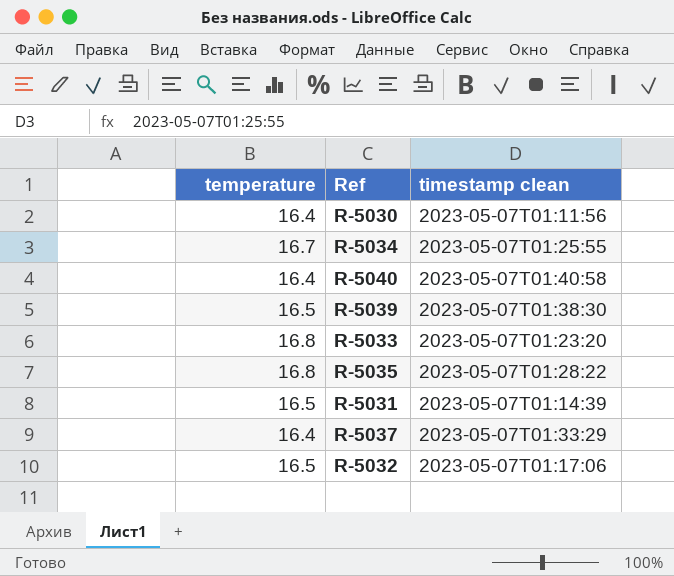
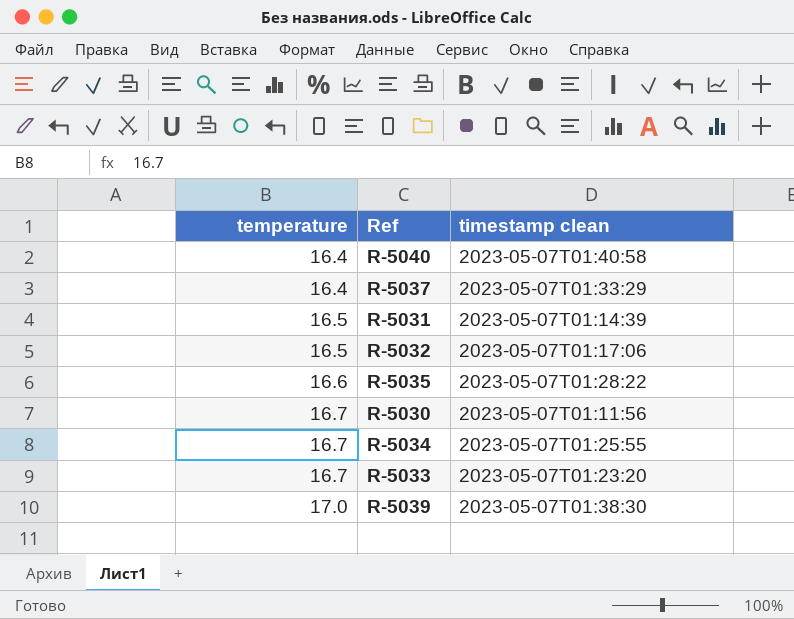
row order: none -> temperature ascending
R-5035 | temperature: 16.8 -> 16.6
R-5030 | temperature: 16.4 -> 16.7
R-5033 | temperature: 16.8 -> 16.7
R-5039 | temperature: 16.5 -> 17.0

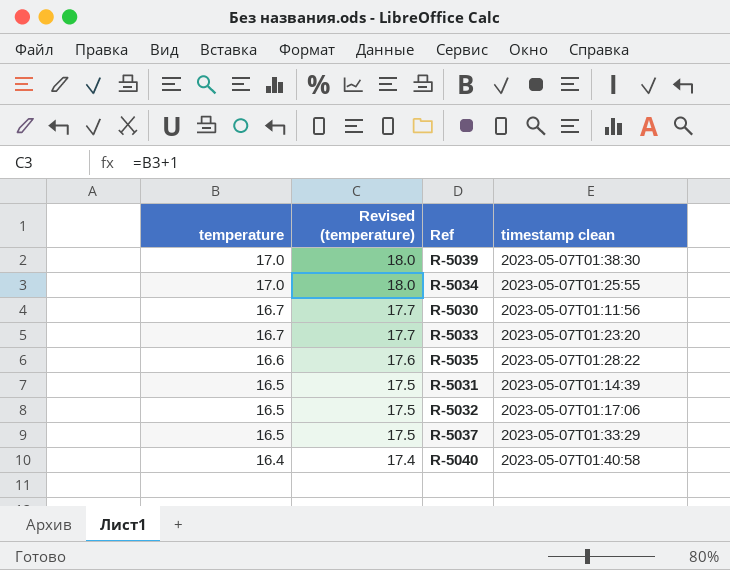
row order: temperature ascending -> temperature descending
column Revised (temperature) | formula: none -> [temperature] + 1
R-5034 | temperature: 16.7 -> 17.0
R-5037 | temperature: 16.4 -> 16.5

